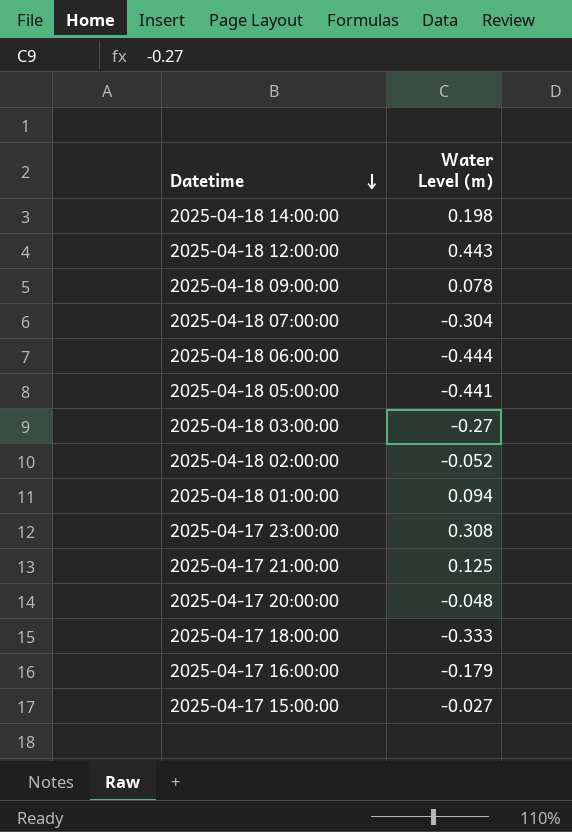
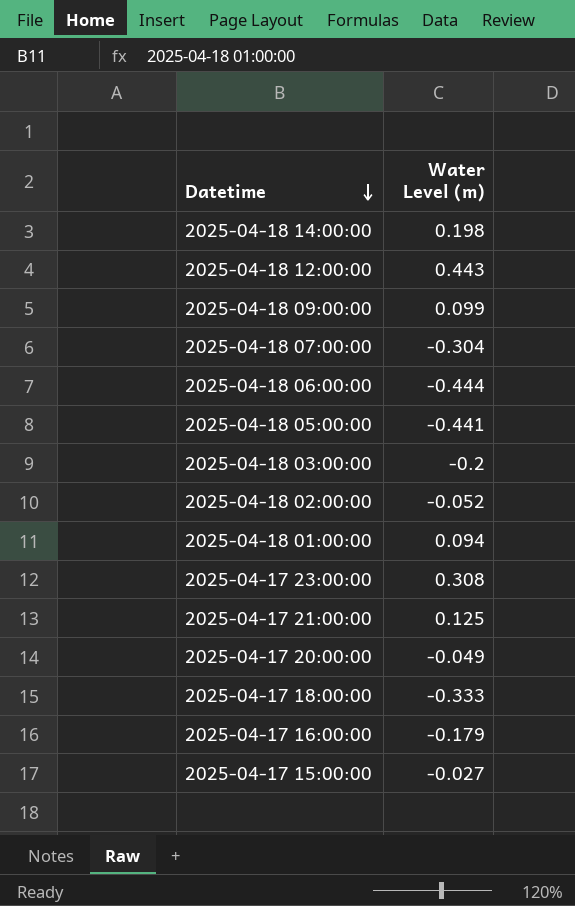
2025-04-18 09:00:00 | Water Level (m): 0.078 -> 0.099
2025-04-18 03:00:00 | Water Level (m): -0.27 -> -0.2
2025-04-17 20:00:00 | Water Level (m): -0.048 -> -0.049

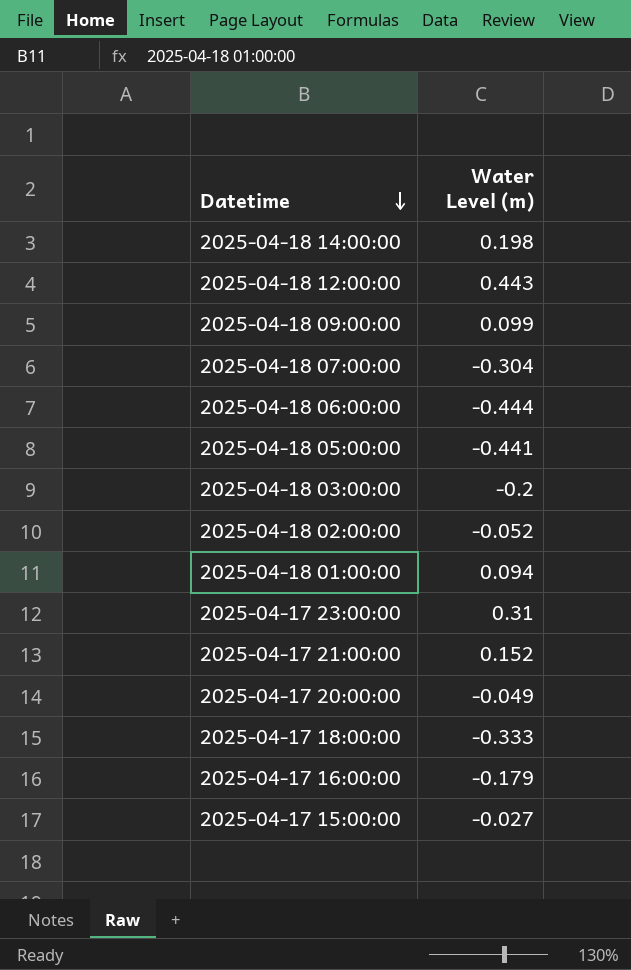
2025-04-17 23:00:00 | Water Level (m): 0.308 -> 0.31
2025-04-17 21:00:00 | Water Level (m): 0.125 -> 0.152

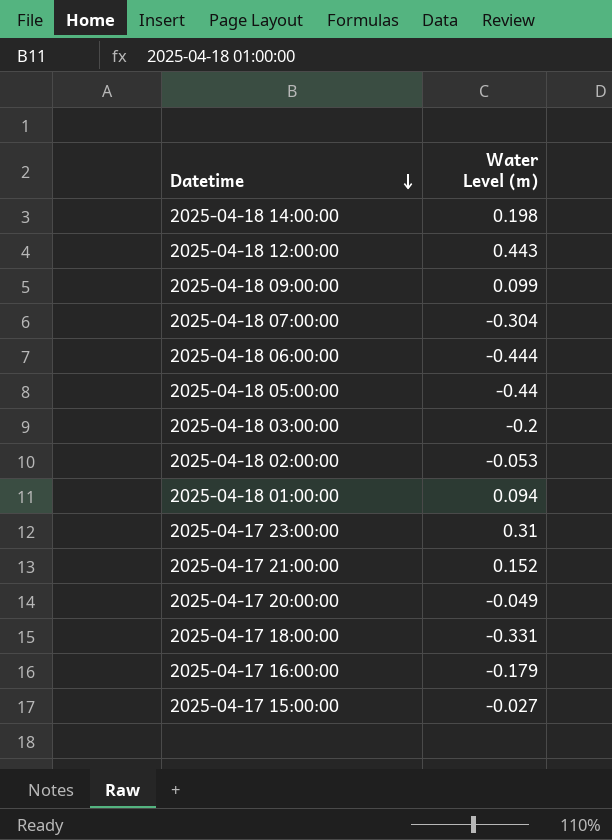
2025-04-18 05:00:00 | Water Level (m): -0.441 -> -0.44
2025-04-18 02:00:00 | Water Level (m): -0.052 -> -0.053
2025-04-17 18:00:00 | Water Level (m): -0.333 -> -0.331

